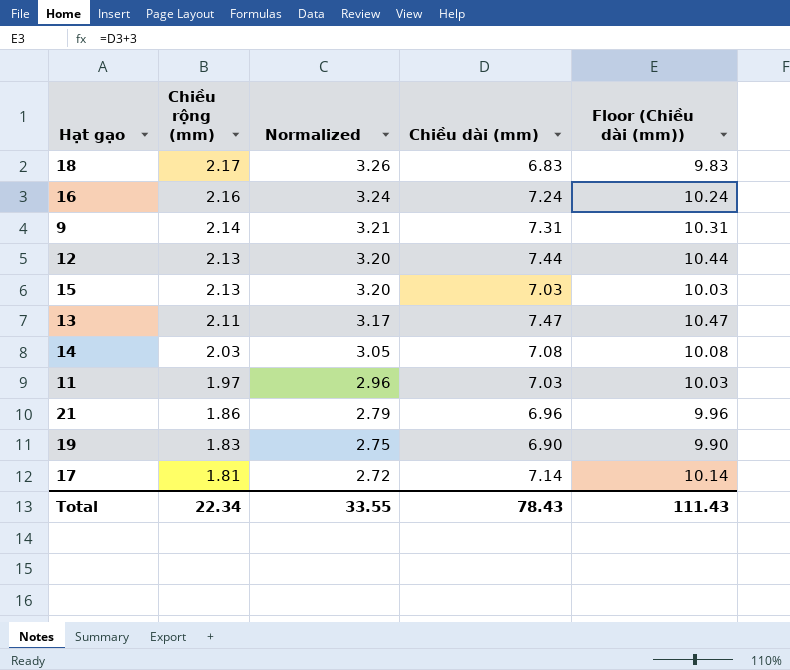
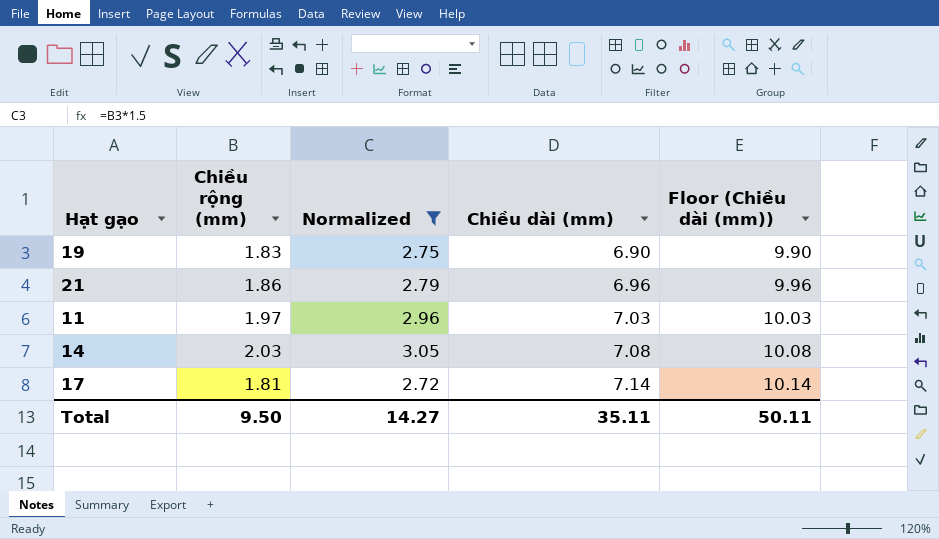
filter: none -> Normalized <= 3.05
row order: Chiều rộng (mm) descending -> Chiều dài (mm) ascending
Total | Chiều rộng (mm): 22.34 -> 9.50
Total | Normalized: 33.55 -> 14.27
Total | Chiều dài (mm): 78.43 -> 35.11
Total | Floor (Chiều dài (mm)): 111.43 -> 50.11

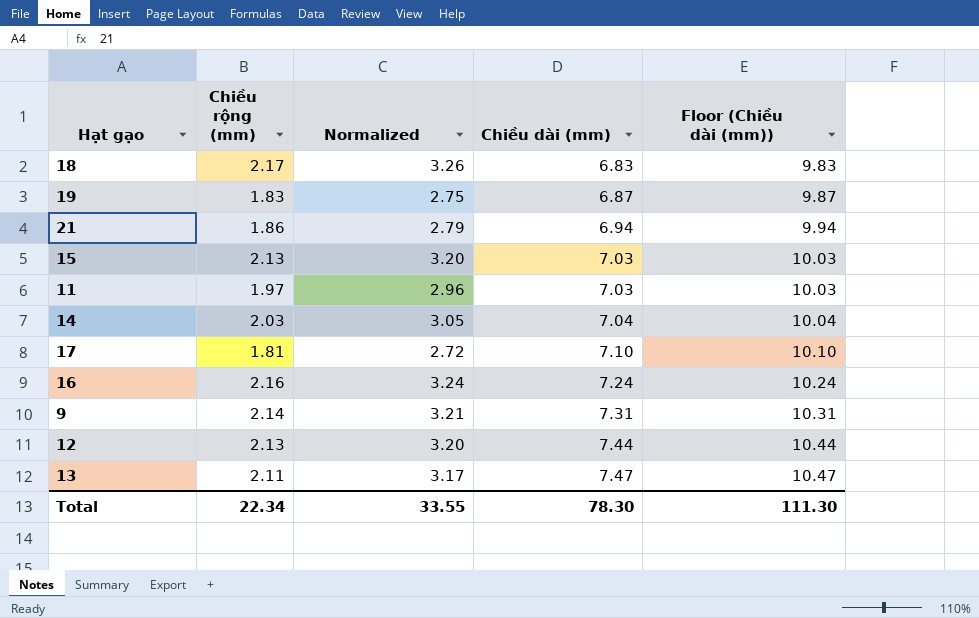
filter: Normalized <= 3.05 -> none
19 | Chiều dài (mm): 6.90 -> 6.87
19 | Floor (Chiều dài (mm)): 9.90 -> 9.87
21 | Chiều dài (mm): 6.96 -> 6.94
21 | Floor (Chiều dài (mm)): 9.96 -> 9.94
14 | Chiều dài (mm): 7.08 -> 7.04
14 | Floor (Chiều dài (mm)): 10.08 -> 10.04
17 | Chiều dài (mm): 7.14 -> 7.10
17 | Floor (Chiều dài (mm)): 10.14 -> 10.10
Total | Chiều rộng (mm): 9.50 -> 22.34
Total | Normalized: 14.27 -> 33.55
Total | Chiều dài (mm): 35.11 -> 78.30
Total | Floor (Chiều dài (mm)): 50.11 -> 111.30

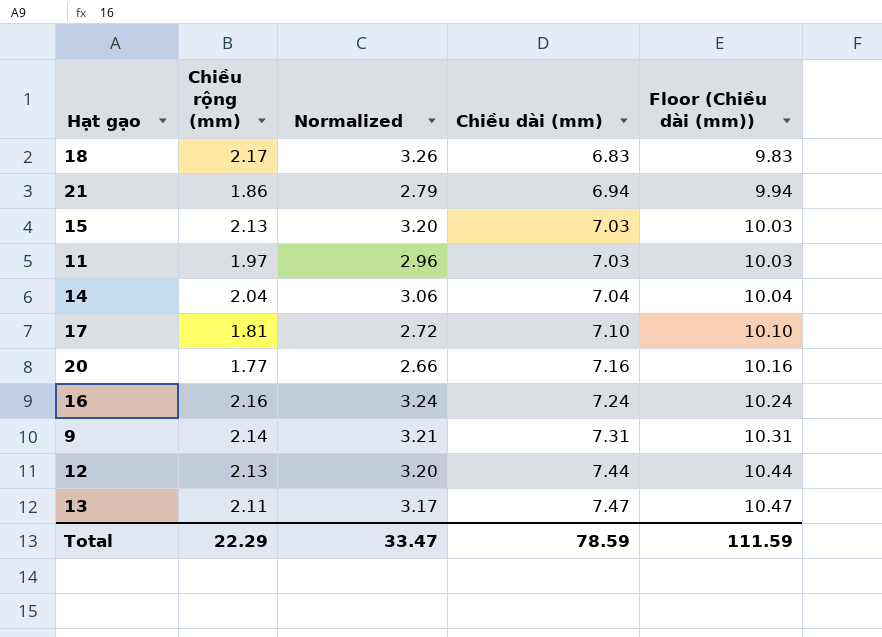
row 19: 1.83 | 2.75 | 6.87 | 9.87 -> none
14 | Chiều rộng (mm): 2.03 -> 2.04
14 | Normalized: 3.05 -> 3.06
row 20: none -> 1.77 | 2.66 | 7.16 | 10.16
Total | Chiều rộng (mm): 22.34 -> 22.29
Total | Normalized: 33.55 -> 33.47
Total | Chiều dài (mm): 78.30 -> 78.59
Total | Floor (Chiều dài (mm)): 111.30 -> 111.59

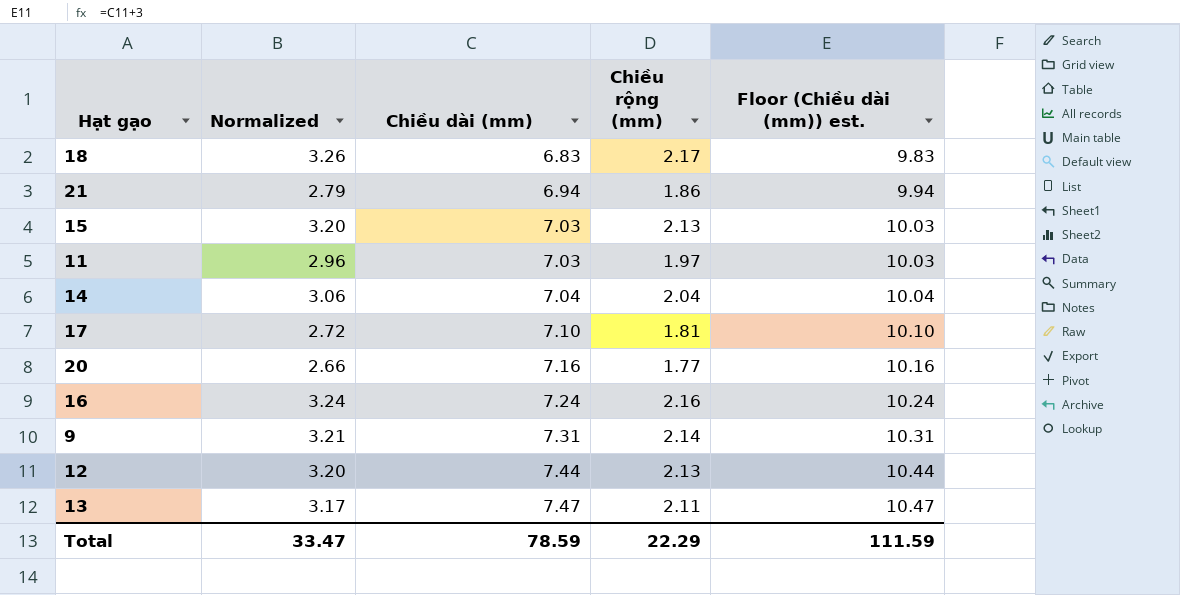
column Chiều rộng (mm) | position: 2 -> 4
column name: Floor (Chiều dài (mm)) -> Floor (Chiều dài (mm)) est.

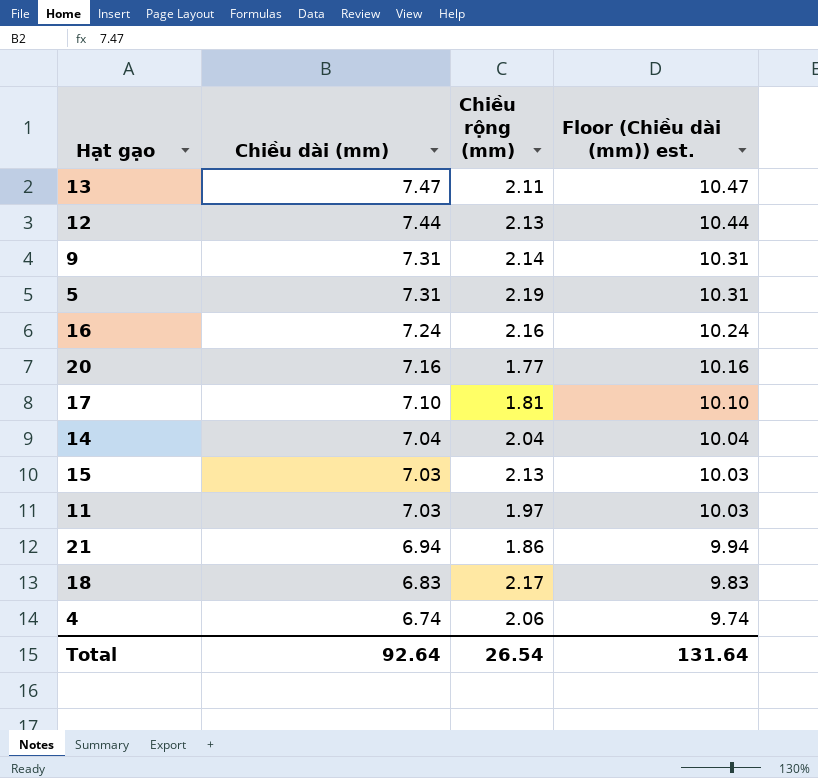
row order: Chiều dài (mm) ascending -> Chiều dài (mm) descending
column Normalized | formula: [Chiều rộng (mm)] * 1.5 -> none
row 5: none -> 7.31 | 2.19 | 10.31
row 4: none -> 6.74 | 2.06 | 9.74
Total | Chiều dài (mm): 78.59 -> 92.64
Total | Chiều rộng (mm): 22.29 -> 26.54
Total | Floor (Chiều dài (mm)) est.: 111.59 -> 131.64

